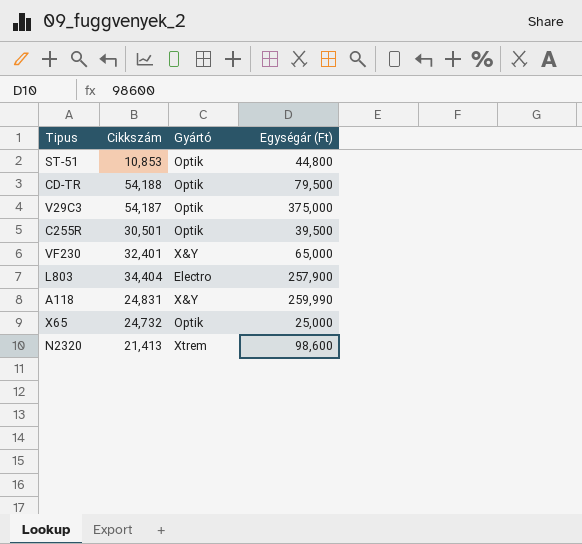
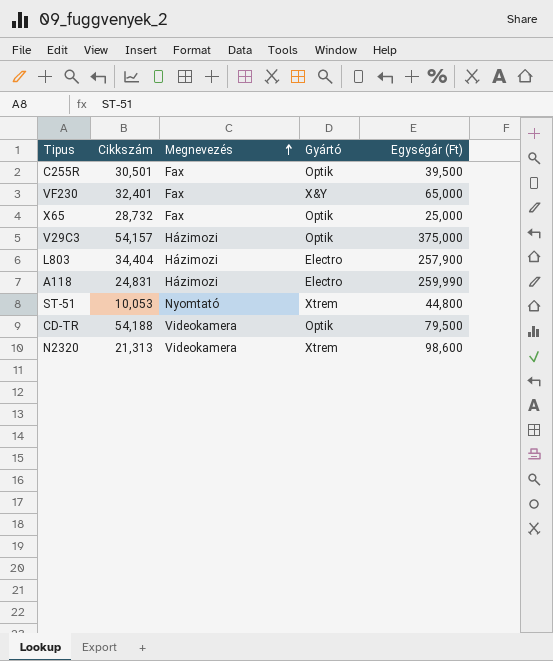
row order: none -> Megnevezés ascending
column Megnevezés | position: none -> 3
X65 | Cikkszám: 24,732 -> 28,732
V29C3 | Cikkszám: 54,187 -> 54,157
A118 | Gyártó: X&Y -> Electro
ST-51 | Cikkszám: 10,853 -> 10,053
ST-51 | Gyártó: Optik -> Xtrem
N2320 | Cikkszám: 21,413 -> 21,313

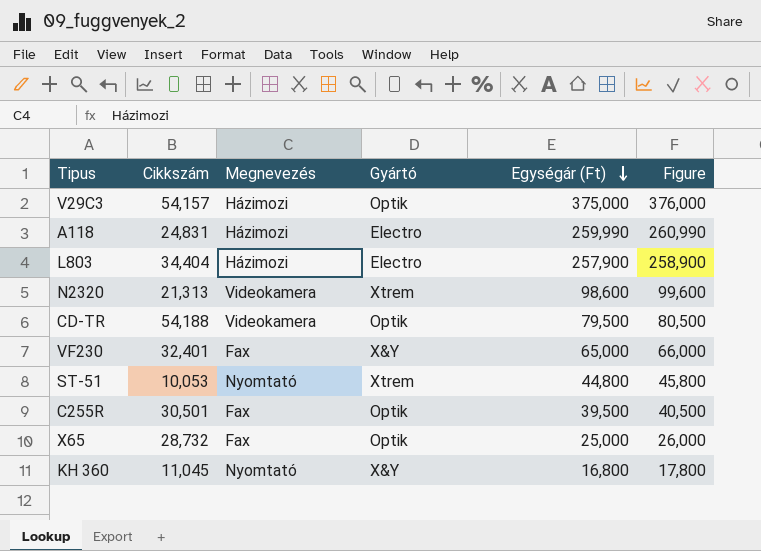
row order: Megnevezés ascending -> Egységár (Ft) descending
column Figure | formula: none -> [Egységár (Ft)] + 1000
row KH 360: none -> 11,045 | Nyomtató | X&Y | 16,800 | 17,800

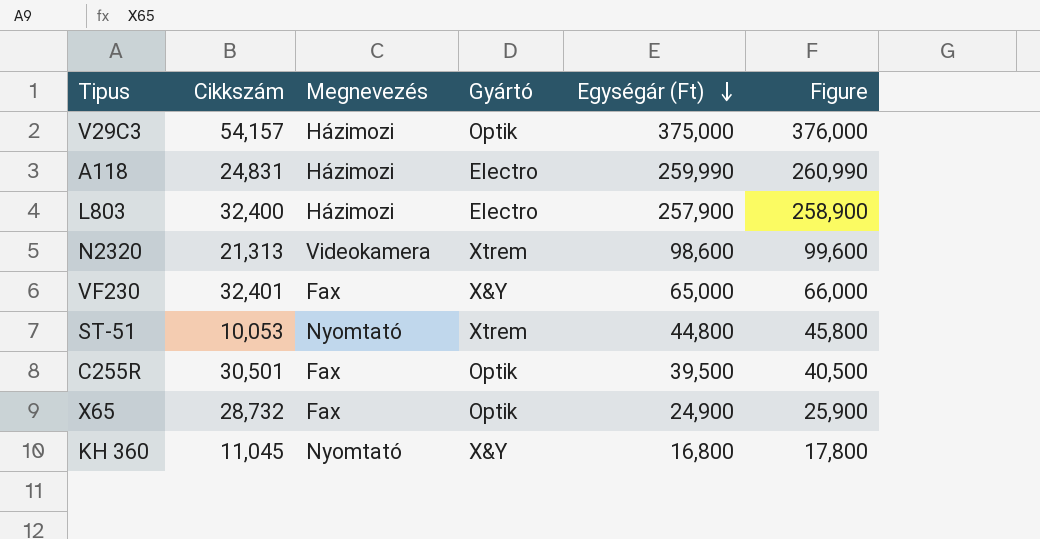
row CD-TR: 54,188 | Videokamera | Optik | 79,500 | 80,500 -> none
L803 | Cikkszám: 34,404 -> 32,400
X65 | Egységár (Ft): 25,000 -> 24,900
X65 | Figure: 26,000 -> 25,900

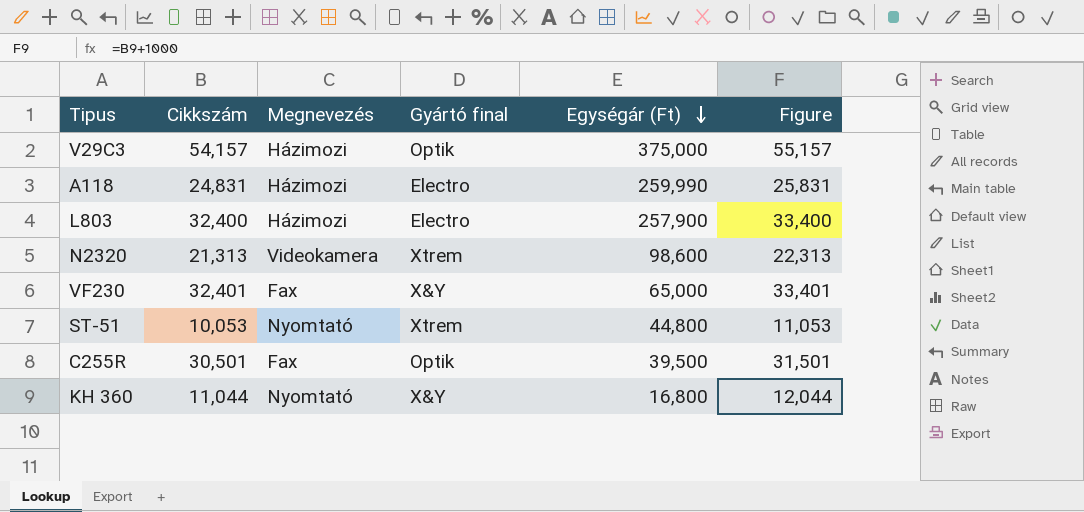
column name: Gyártó -> Gyártó final
column Figure | formula: [Egységár (Ft)] + 1000 -> [Cikkszám] + 1000
row X65: 28,732 | Fax | Optik | 24,900 | 25,900 -> none
KH 360 | Cikkszám: 11,045 -> 11,044

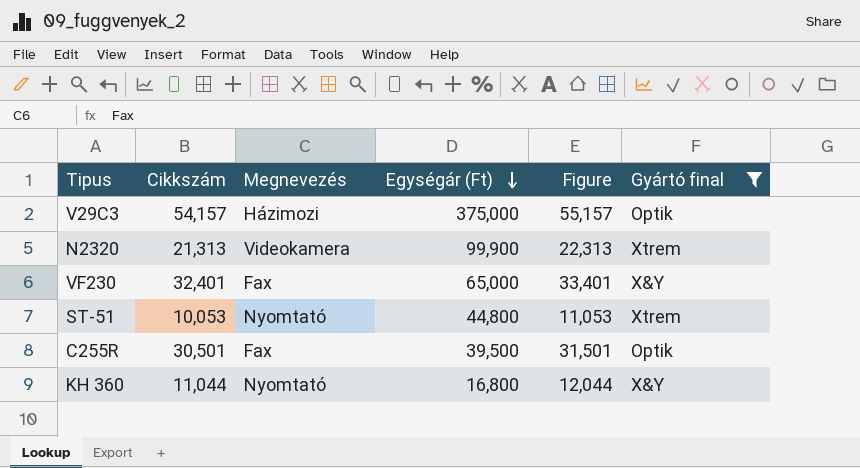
filter: none -> Gyártó final != Electro
column Gyártó final | position: 4 -> 6
N2320 | Egységár (Ft): 98,600 -> 99,900

